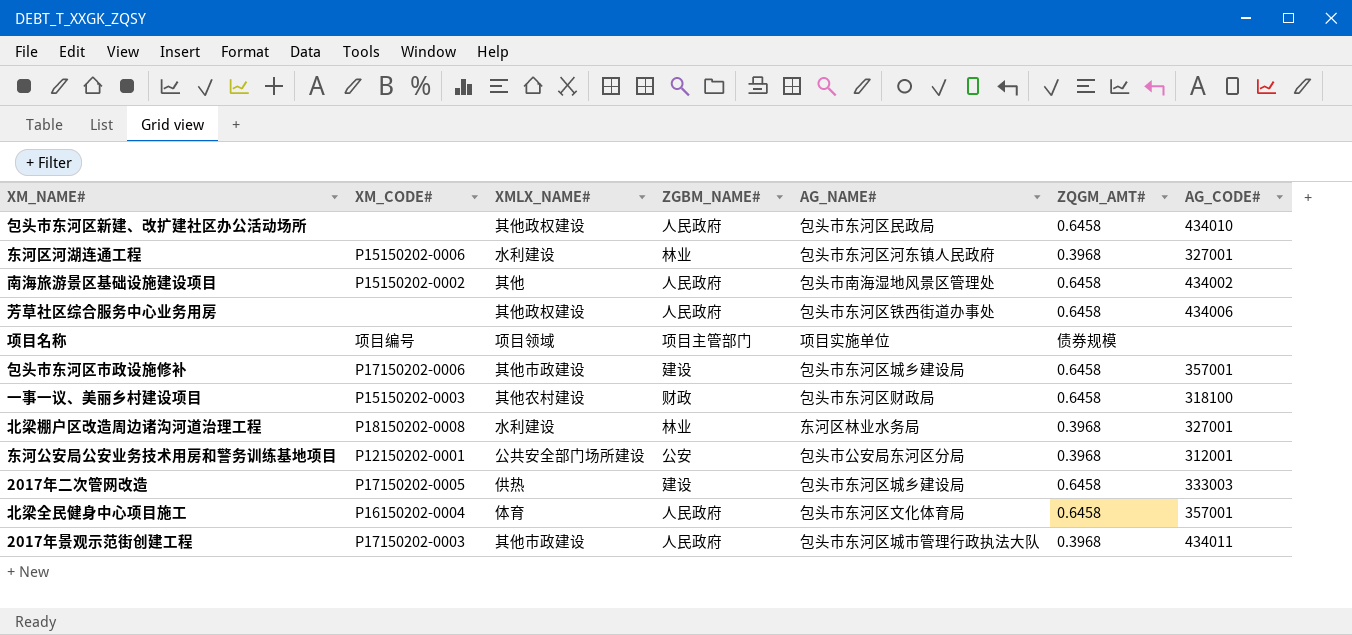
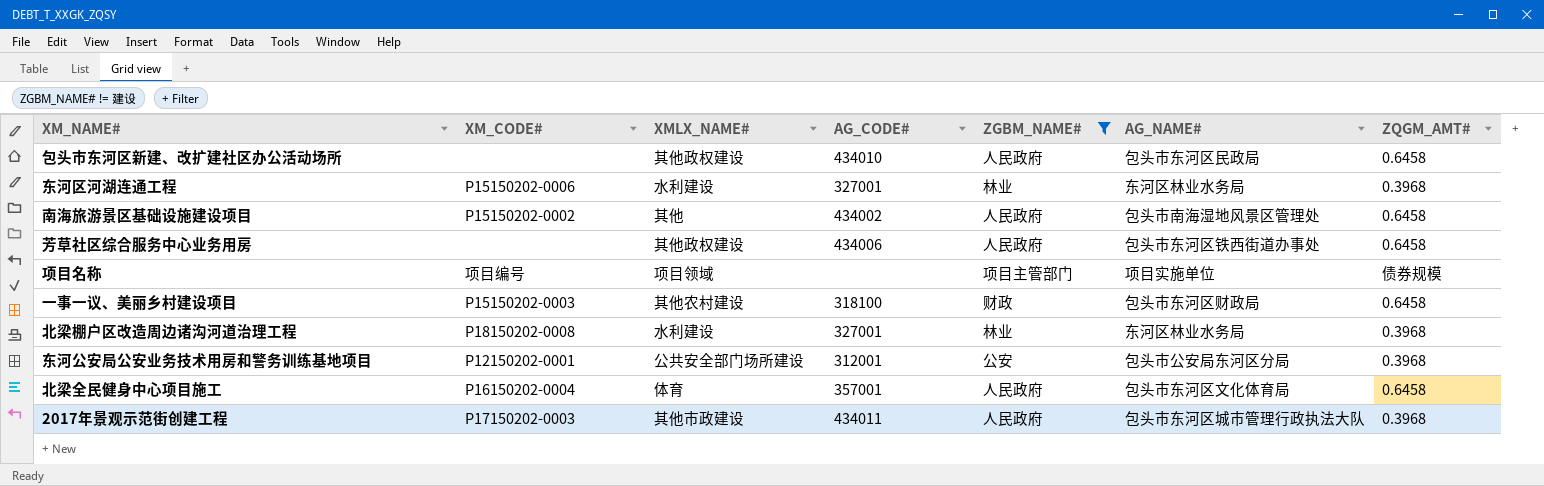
filter: none -> ZGBM_NAME# != 建设
column AG_CODE# | position: 7 -> 4
东河区河湖连通工程 | AG_NAME#: 包头市东河区河东镇人民政府 -> 东河区林业水务局

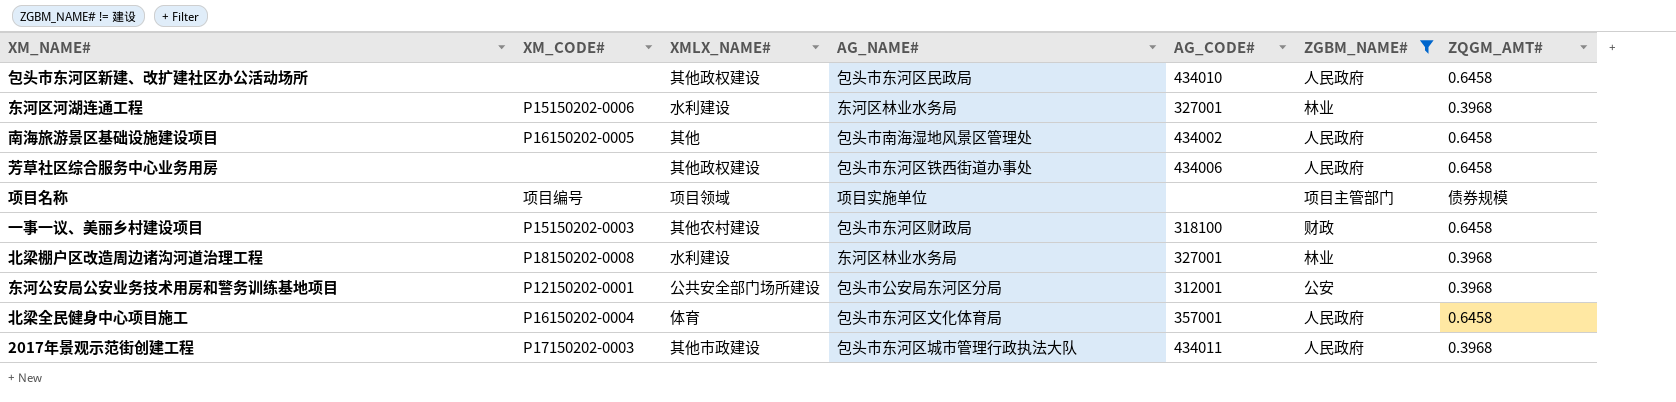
column AG_NAME# | position: 6 -> 4
南海旅游景区基础设施建设项目 | XM_CODE#: P15150202-0002 -> P16150202-0005

